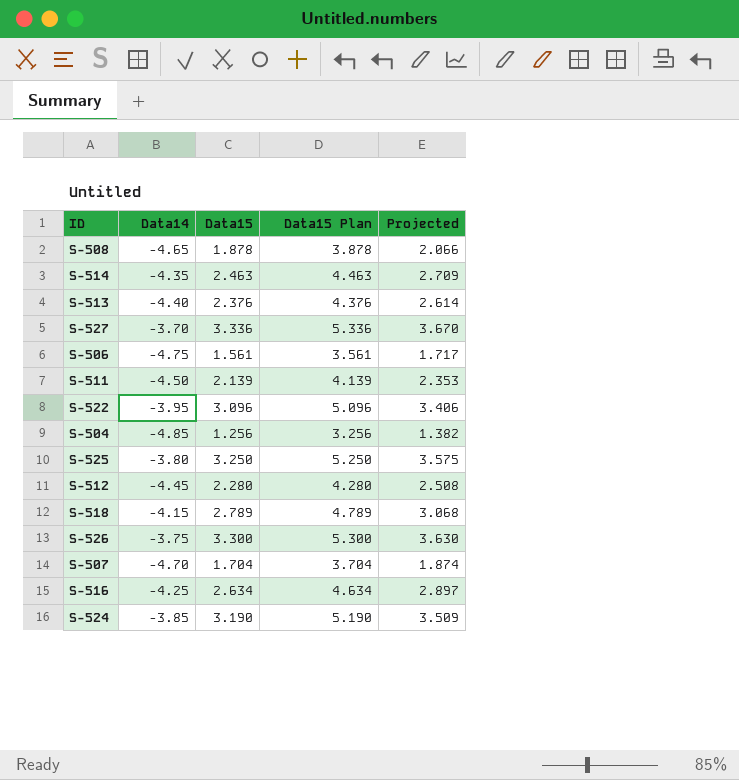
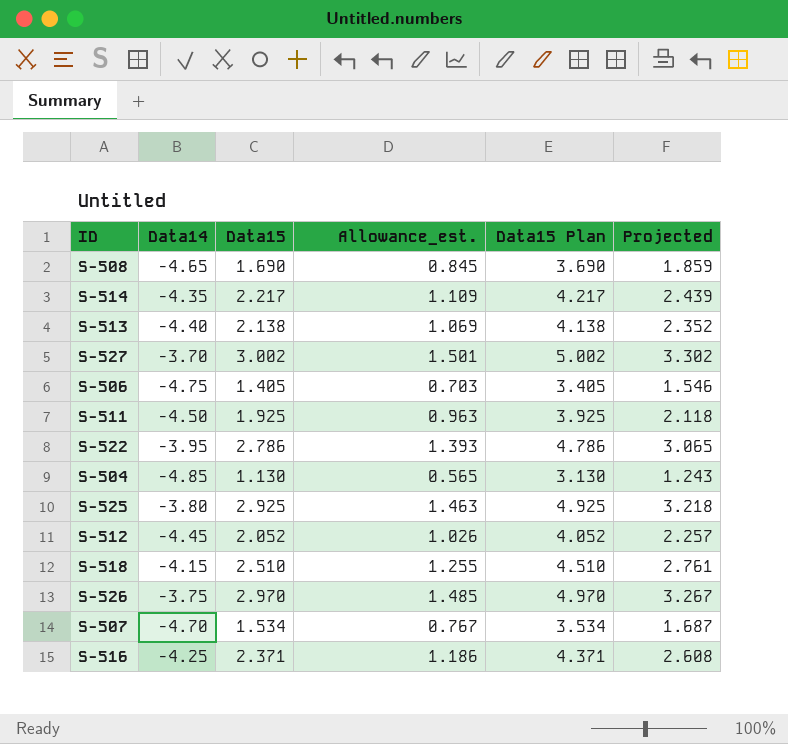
column Allowance_est. | formula: none -> [Data15] * 0.5
row S-524: -3.85 | 3.190 | 5.190 | 3.509 -> none
S-508 | Data15: 1.878 -> 1.690
S-508 | Data15 Plan: 3.878 -> 3.690
S-508 | Projected: 2.066 -> 1.859
S-514 | Data15: 2.463 -> 2.217
S-514 | Data15 Plan: 4.463 -> 4.217
S-514 | Projected: 2.709 -> 2.439
S-513 | Data15: 2.376 -> 2.138
S-513 | Data15 Plan: 4.376 -> 4.138
S-513 | Projected: 2.614 -> 2.352
S-527 | Data15: 3.336 -> 3.002
S-527 | Data15 Plan: 5.336 -> 5.002
S-527 | Projected: 3.670 -> 3.302
S-506 | Data15: 1.561 -> 1.405
S-506 | Data15 Plan: 3.561 -> 3.405
S-506 | Projected: 1.717 -> 1.546
S-511 | Data15: 2.139 -> 1.925
S-511 | Data15 Plan: 4.139 -> 3.925
S-511 | Projected: 2.353 -> 2.118
S-522 | Data15: 3.096 -> 2.786
S-522 | Data15 Plan: 5.096 -> 4.786
S-522 | Projected: 3.406 -> 3.065
S-504 | Data15: 1.256 -> 1.130
S-504 | Data15 Plan: 3.256 -> 3.130
S-504 | Projected: 1.382 -> 1.243
S-525 | Data15: 3.250 -> 2.925
S-525 | Data15 Plan: 5.250 -> 4.925
S-525 | Projected: 3.575 -> 3.218
S-512 | Data15: 2.280 -> 2.052
S-512 | Data15 Plan: 4.280 -> 4.052
S-512 | Projected: 2.508 -> 2.257
S-518 | Data15: 2.789 -> 2.510
S-518 | Data15 Plan: 4.789 -> 4.510
S-518 | Projected: 3.068 -> 2.761
S-526 | Data15: 3.300 -> 2.970
S-526 | Data15 Plan: 5.300 -> 4.970
S-526 | Projected: 3.630 -> 3.267
S-507 | Data15: 1.704 -> 1.534
S-507 | Data15 Plan: 3.704 -> 3.534
S-507 | Projected: 1.874 -> 1.687
S-516 | Data15: 2.634 -> 2.371
S-516 | Data15 Plan: 4.634 -> 4.371
S-516 | Projected: 2.897 -> 2.608

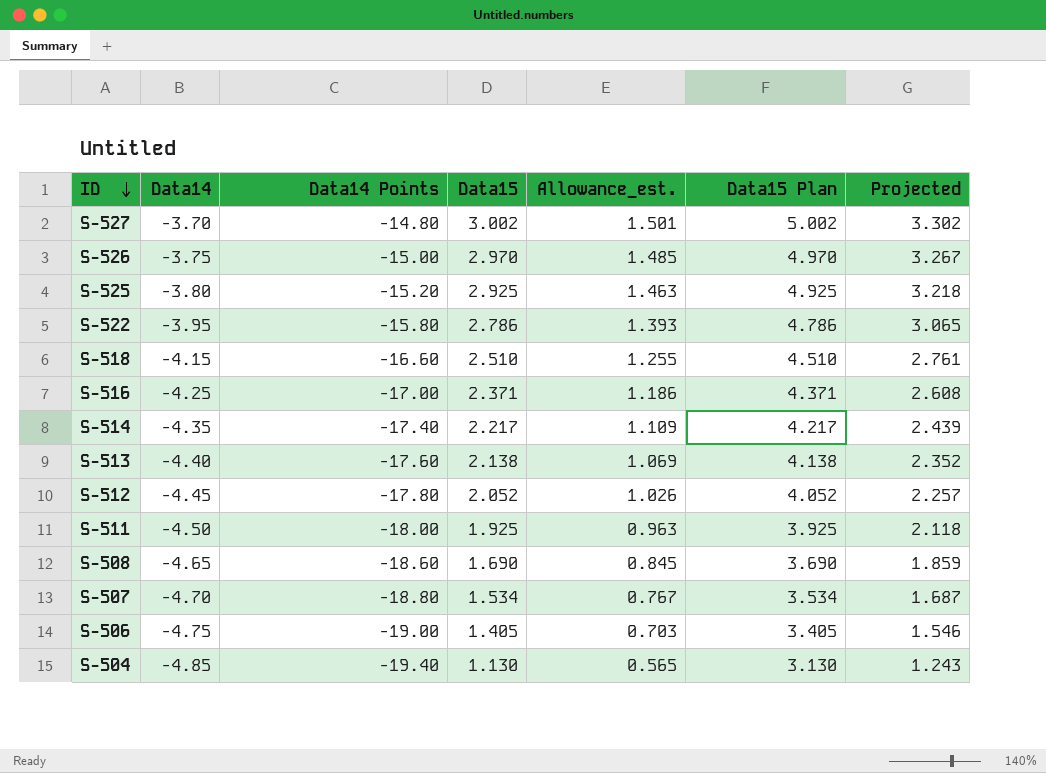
row order: none -> ID descending
column Data14 Points | formula: none -> [Data14] * 4

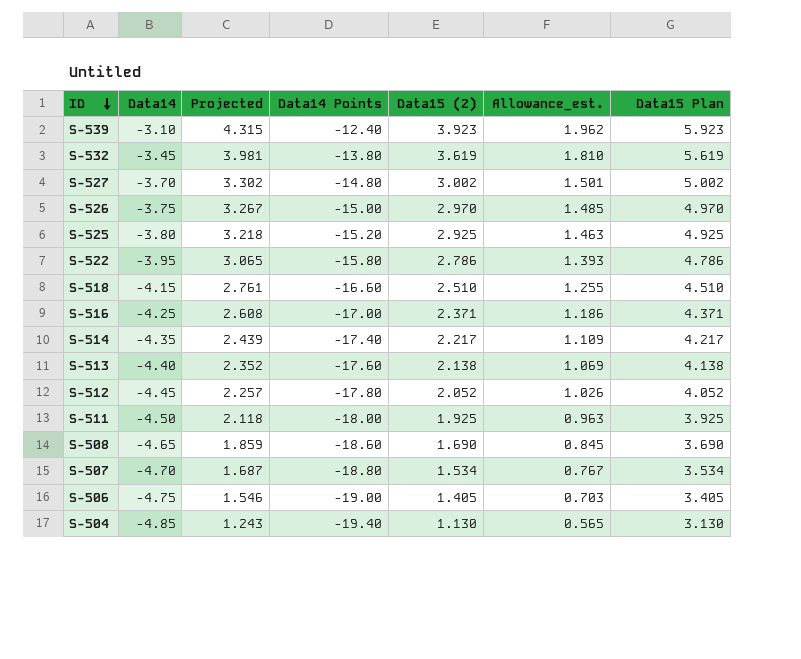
column Projected | position: 7 -> 3
column name: Data15 -> Data15 (2)
row S-539: none -> -3.10 | 4.315 | -12.40 | 3.923 | 1.962 | 5.923
row S-532: none -> -3.45 | 3.981 | -13.80 | 3.619 | 1.810 | 5.619

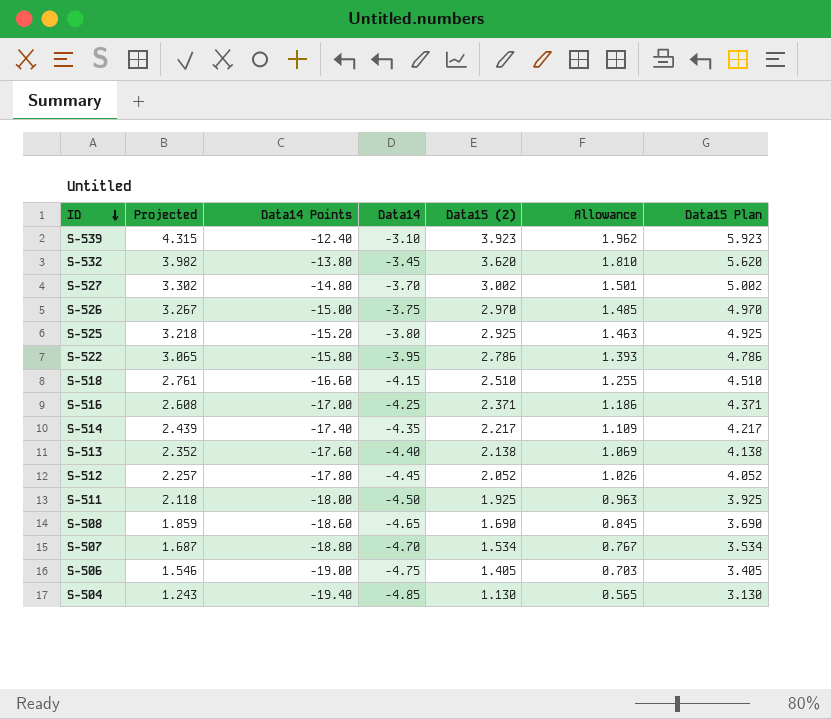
column Data14 | position: 2 -> 4
column name: Allowance_est. -> Allowance
S-532 | Projected: 3.981 -> 3.982
S-532 | Data15 (2): 3.619 -> 3.620
S-532 | Data15 Plan: 5.619 -> 5.620

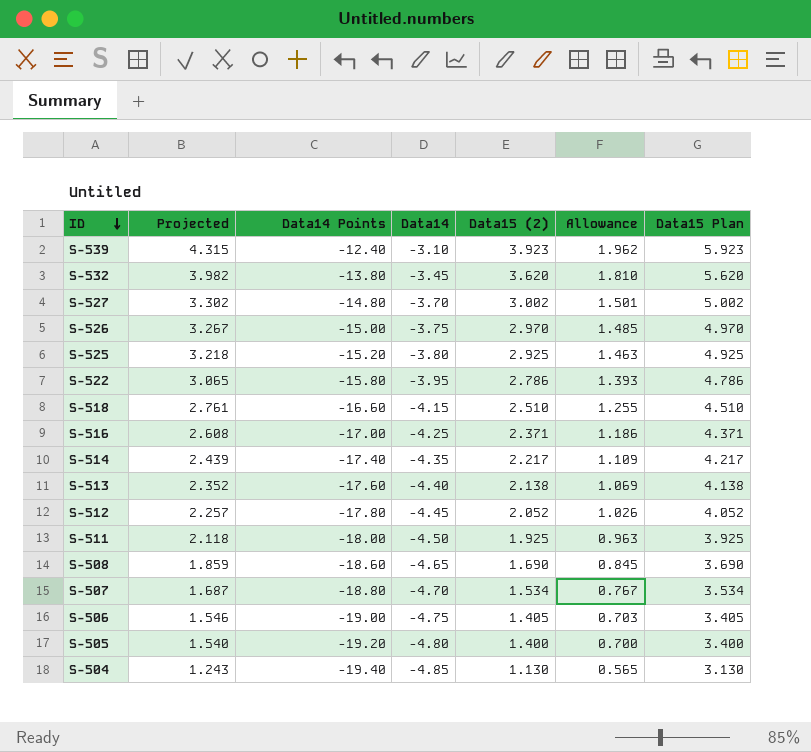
row S-505: none -> 1.540 | -19.20 | -4.80 | 1.400 | 0.700 | 3.400

